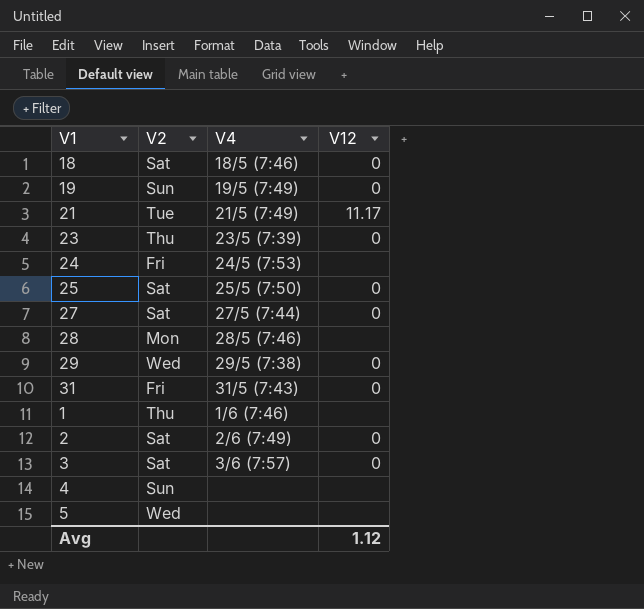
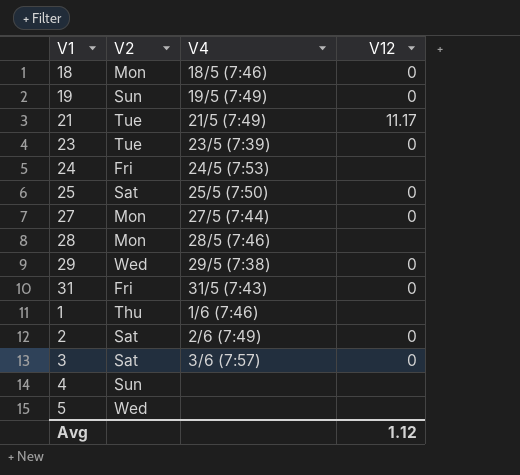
18 | V2: Sat -> Mon
23 | V2: Thu -> Tue
27 | V2: Sat -> Mon

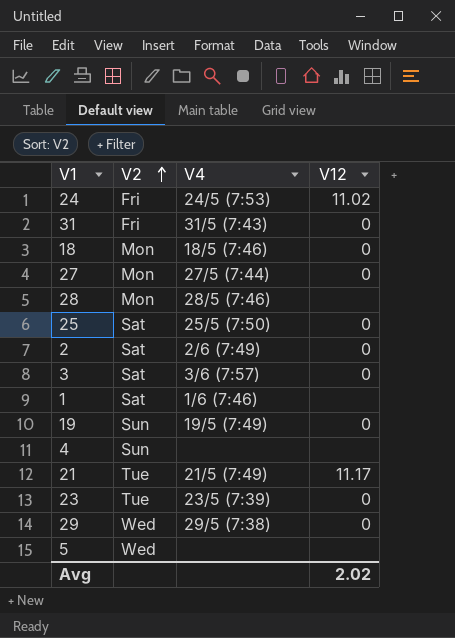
row order: none -> V2 ascending
24 | V12: none -> 11.02
1 | V2: Thu -> Sat
Avg | V12: 1.12 -> 2.02

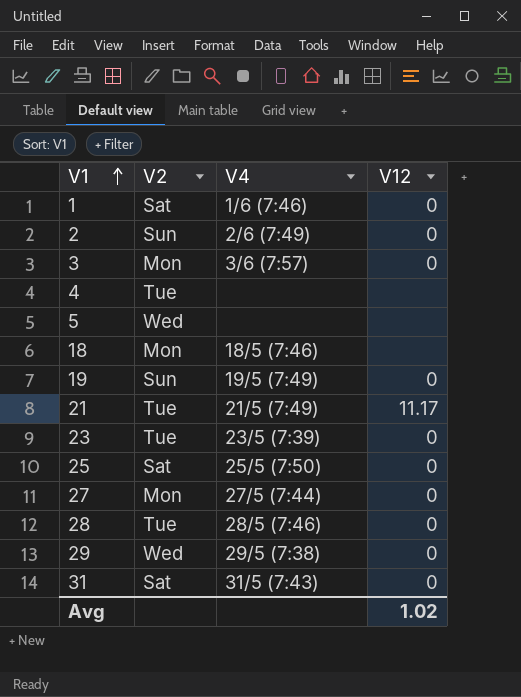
row order: V2 ascending -> V1 ascending
row 24: Fri | 24/5 (7:53) | 11.02 -> none
1 | V12: none -> 0
2 | V2: Sat -> Sun
3 | V2: Sat -> Mon
4 | V2: Sun -> Tue
18 | V12: 0 -> none
28 | V2: Mon -> Tue
28 | V12: none -> 0
31 | V2: Fri -> Sat
Avg | V12: 2.02 -> 1.02

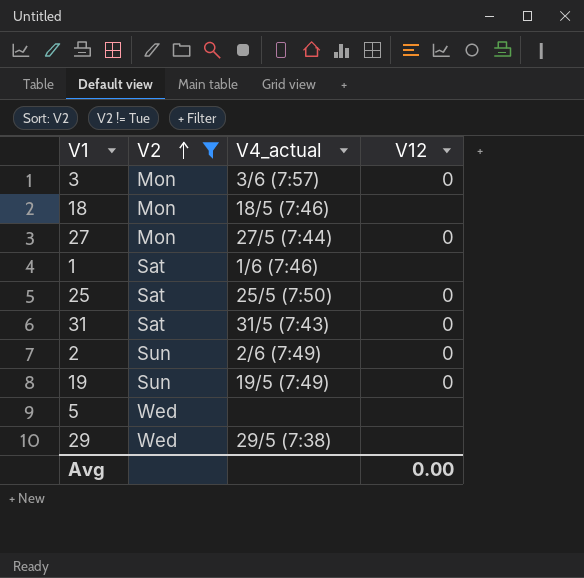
filter: none -> V2 != Tue
row order: V1 ascending -> V2 ascending
column name: V4 -> V4_actual
1 | V12: 0 -> none
29 | V12: 0 -> none
Avg | V12: 1.02 -> 0.00

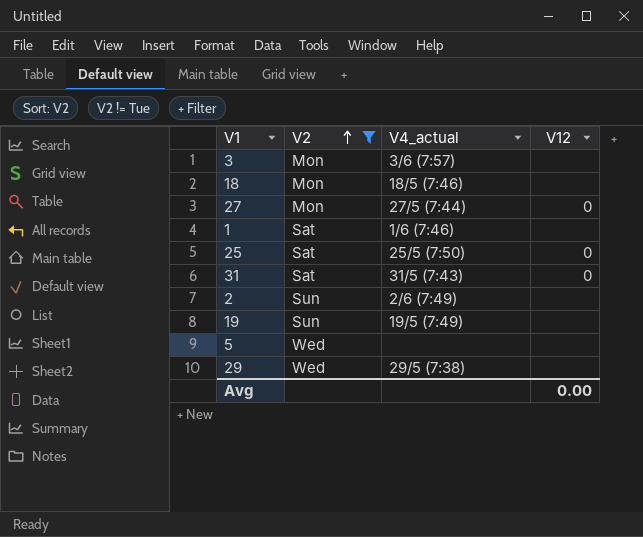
3 | V12: 0 -> none
2 | V12: 0 -> none
19 | V12: 0 -> none

